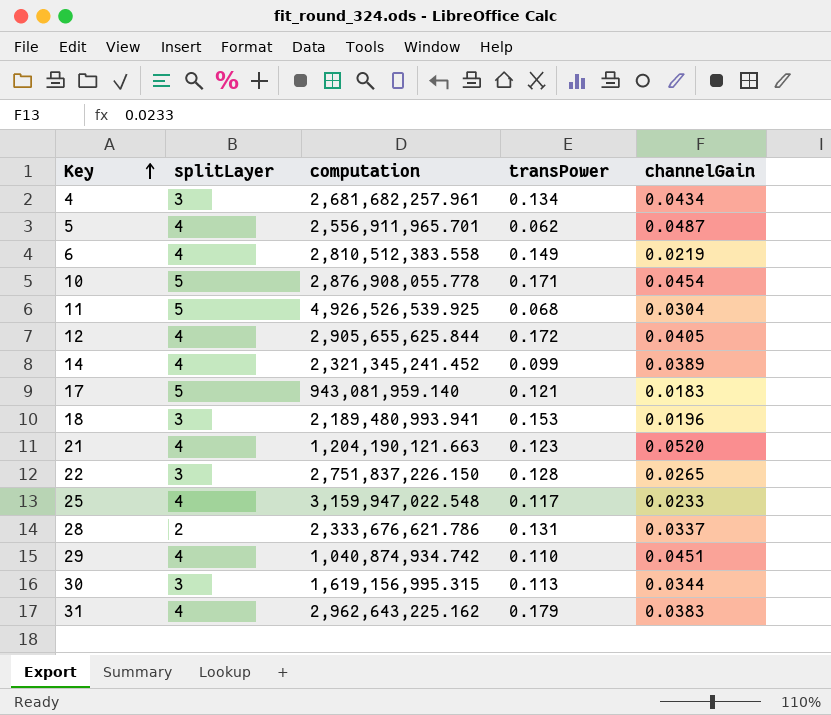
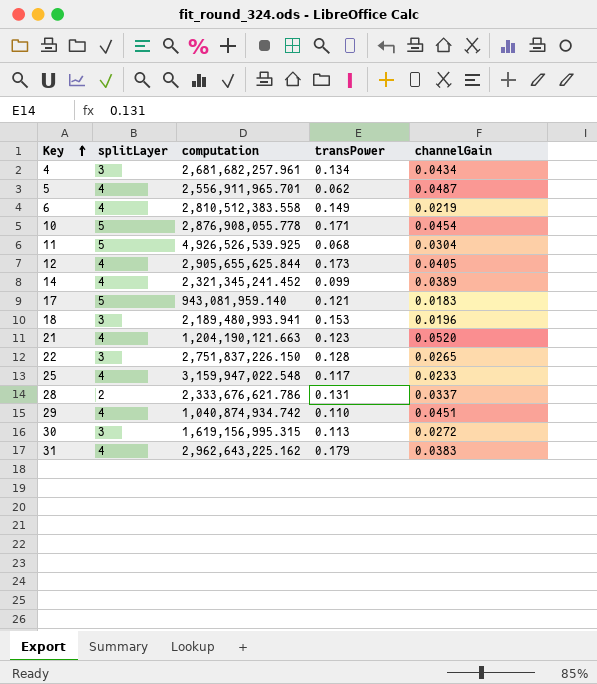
12 | transPower: 0.172 -> 0.173
30 | channelGain: 0.0344 -> 0.0272

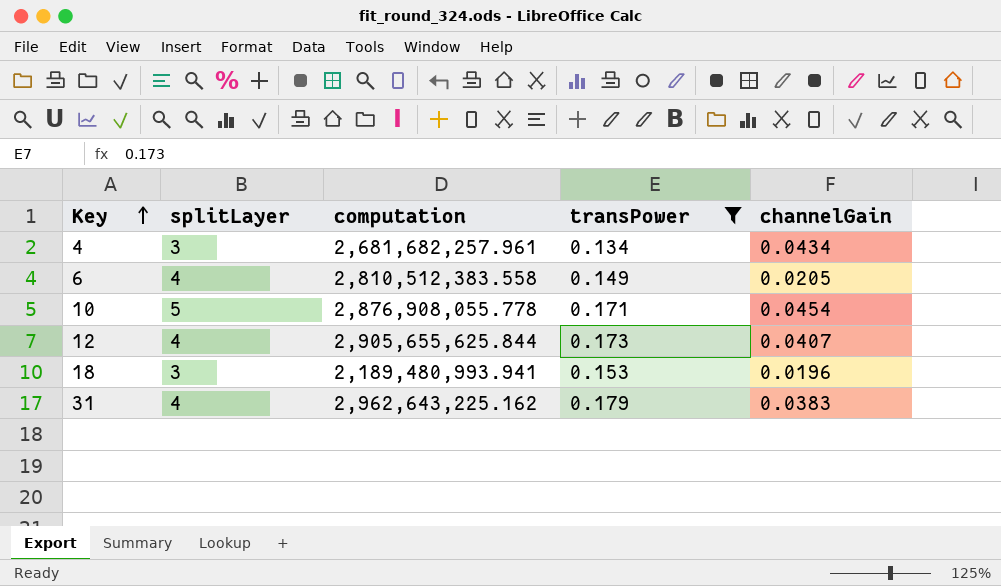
filter: none -> transPower >= 0.134
6 | channelGain: 0.0219 -> 0.0205
12 | channelGain: 0.0405 -> 0.0407

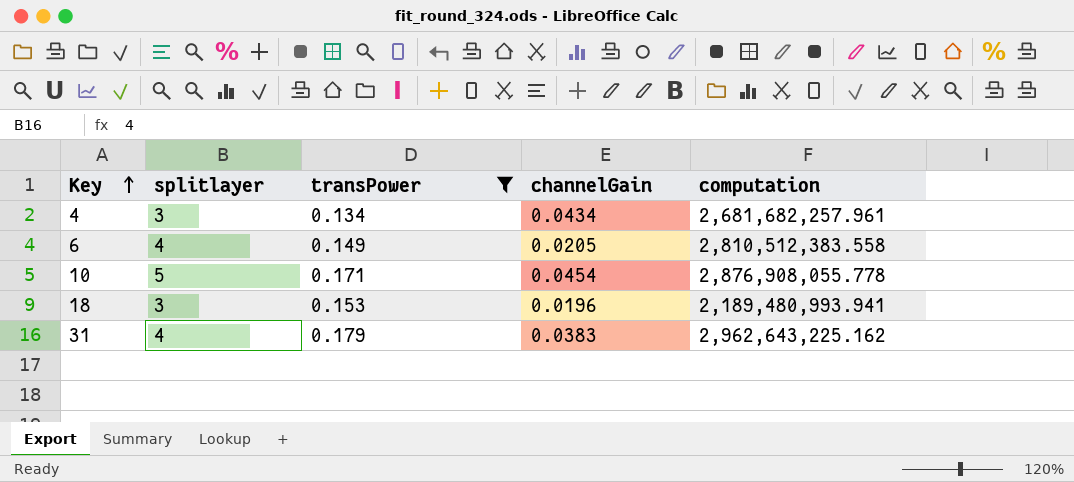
column name: splitLayer -> splitlayer
column computation | position: 3 -> 5
row 12: 4 | 2,905,655,625.844 | 0.173 | 0.0407 -> none

